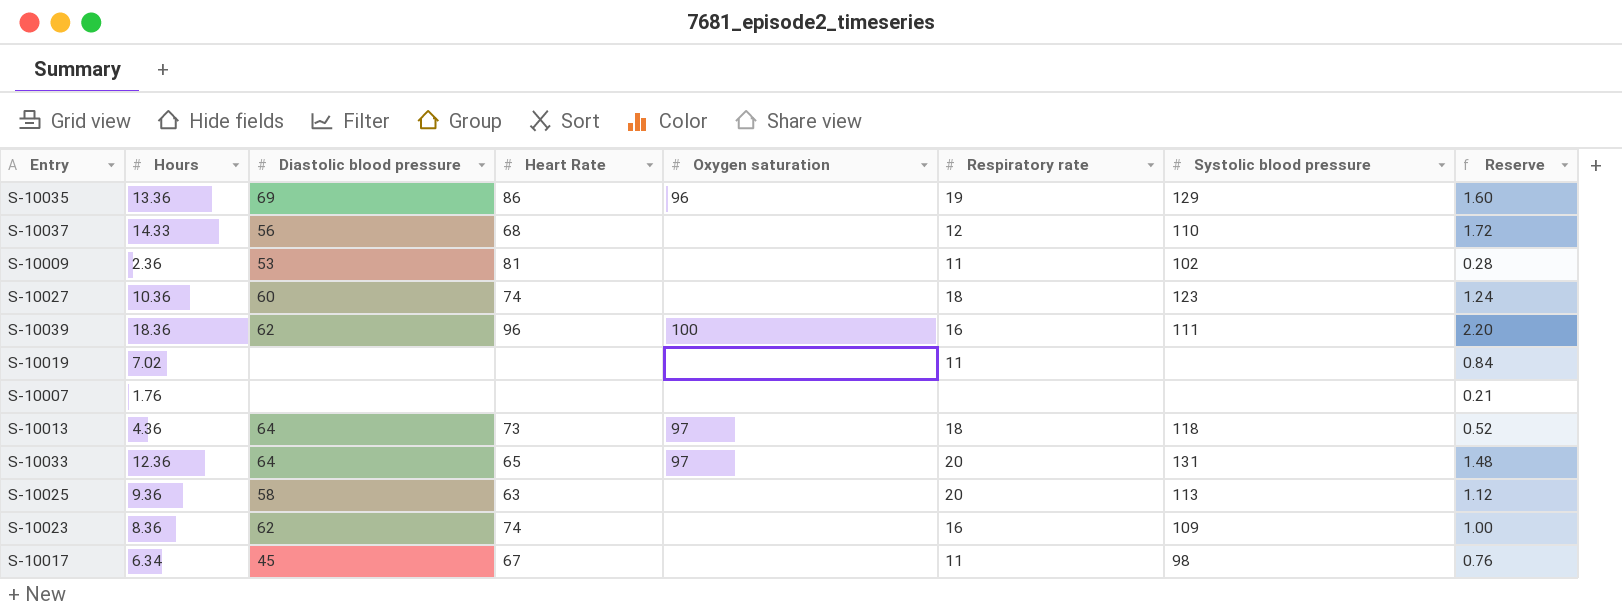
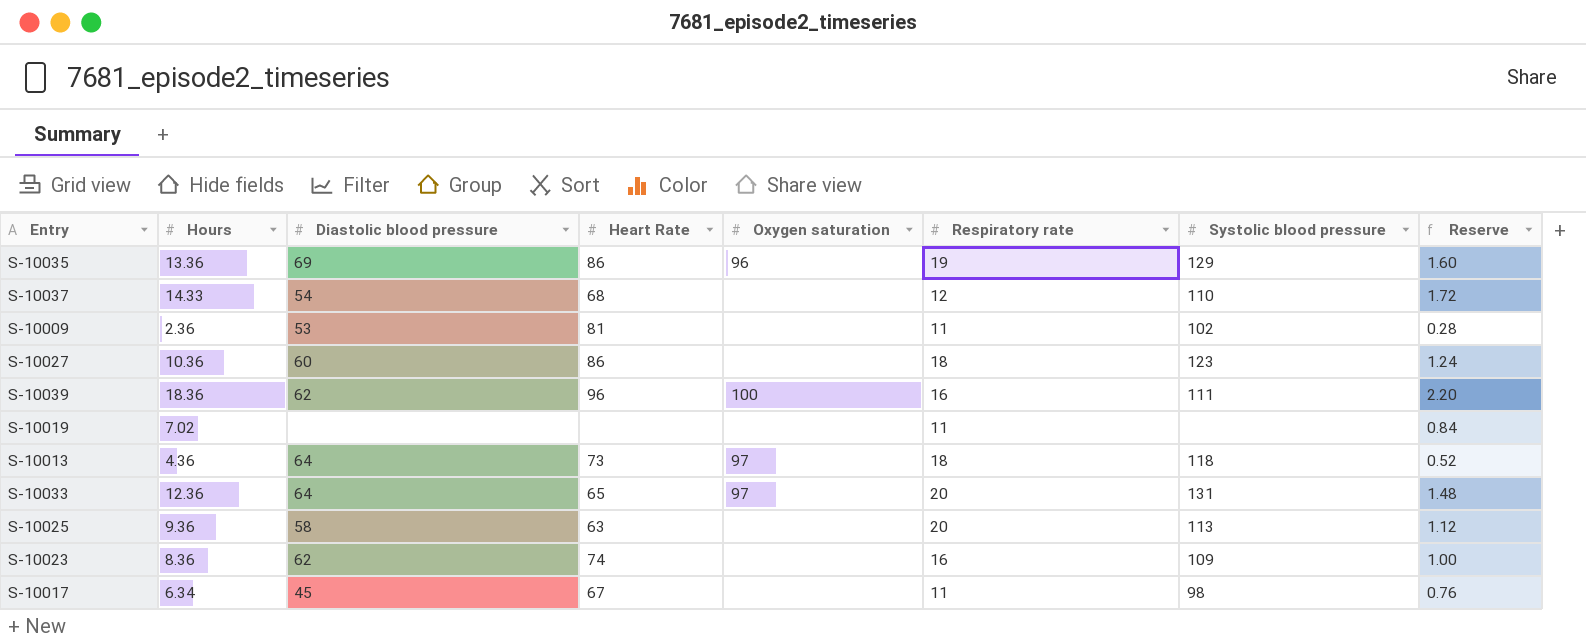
row S-10007: 1.76 | none | none | none | none | none | 0.21 -> none
S-10037 | Diastolic blood pressure: 56 -> 54
S-10027 | Heart Rate: 74 -> 86

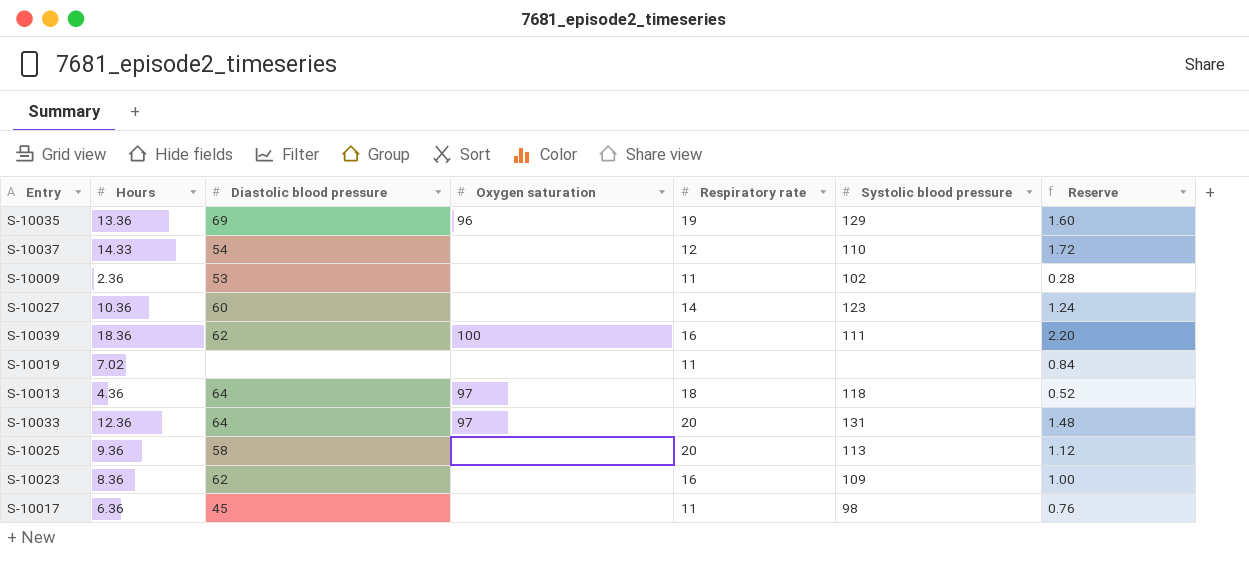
column Heart Rate | position: 4 -> none
S-10027 | Respiratory rate: 18 -> 14
S-10017 | Hours: 6.34 -> 6.36

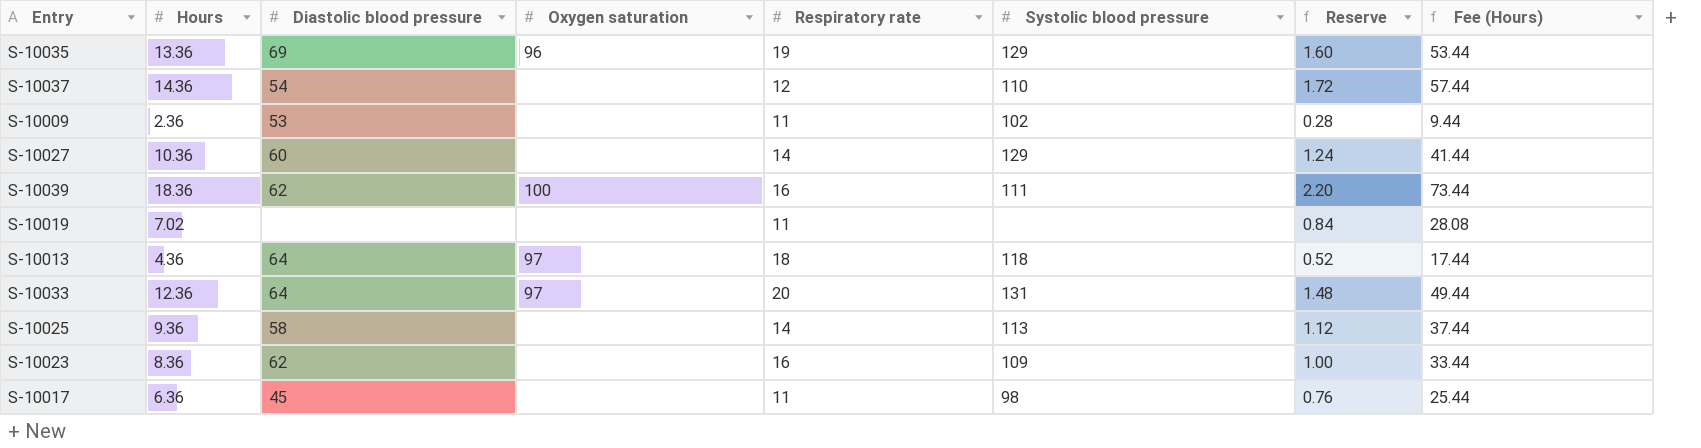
column Fee (Hours) | formula: none -> [Hours] * 4
S-10037 | Hours: 14.33 -> 14.36
S-10027 | Systolic blood pressure: 123 -> 129
S-10025 | Respiratory rate: 20 -> 14

